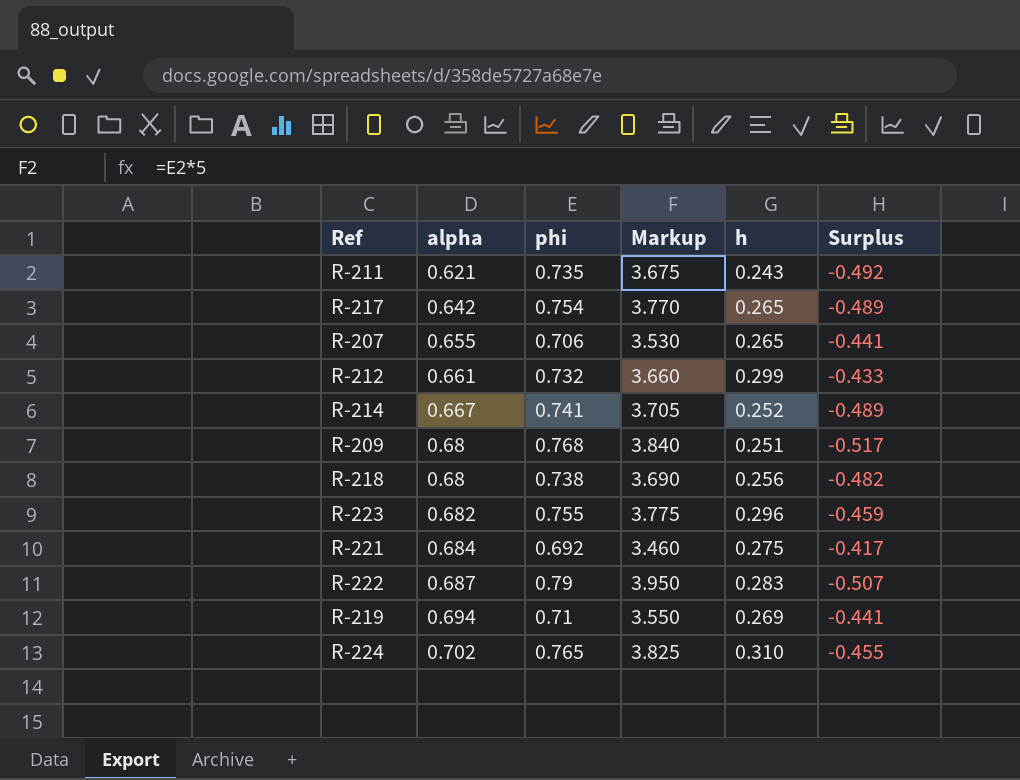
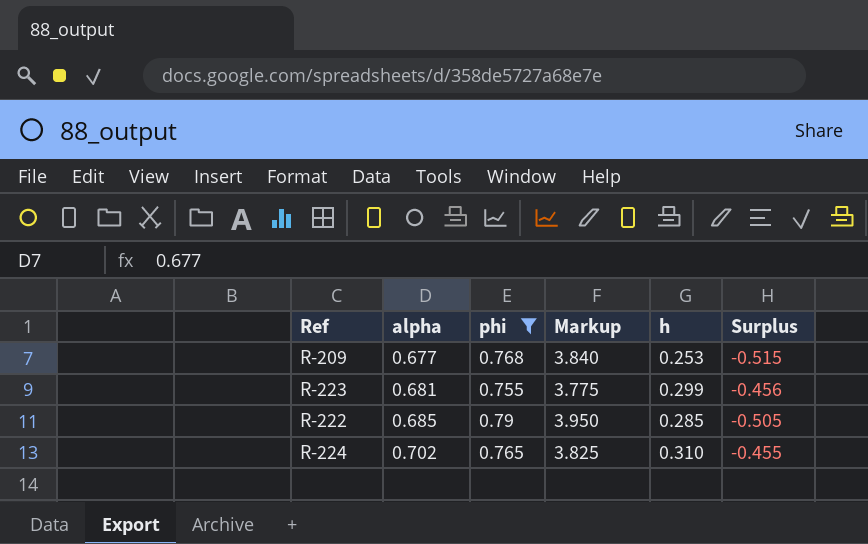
filter: none -> phi >= 0.755
R-209 | alpha: 0.68 -> 0.677
R-209 | h: 0.251 -> 0.253
R-209 | Surplus: -0.517 -> -0.515
R-223 | alpha: 0.682 -> 0.681
R-223 | h: 0.296 -> 0.299
R-223 | Surplus: -0.459 -> -0.456
R-222 | alpha: 0.687 -> 0.685
R-222 | h: 0.283 -> 0.285
R-222 | Surplus: -0.507 -> -0.505

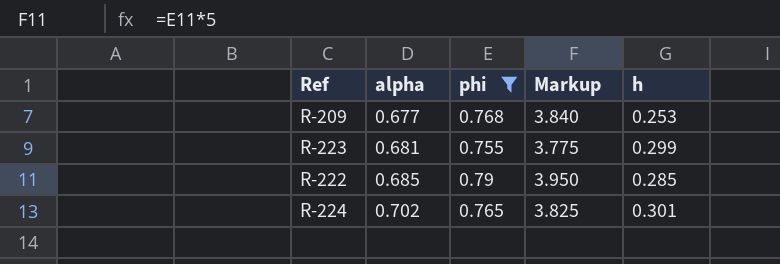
column Surplus | formula: [h] - [phi] -> none
R-224 | h: 0.310 -> 0.301

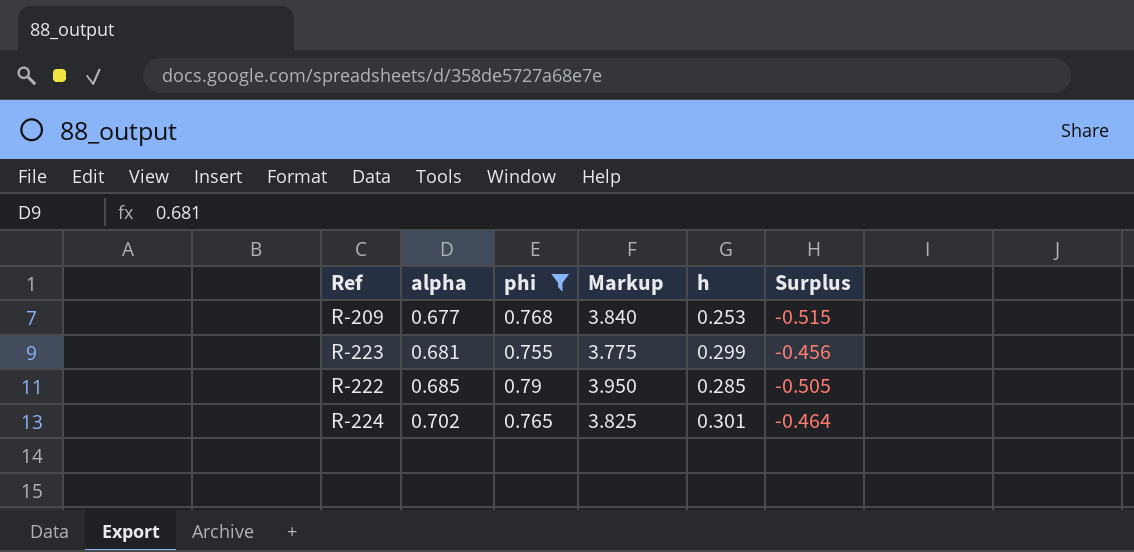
column Surplus | formula: none -> [h] - [phi]

